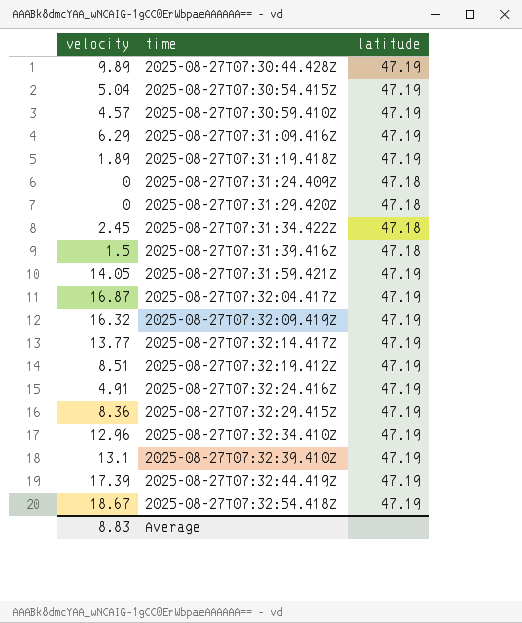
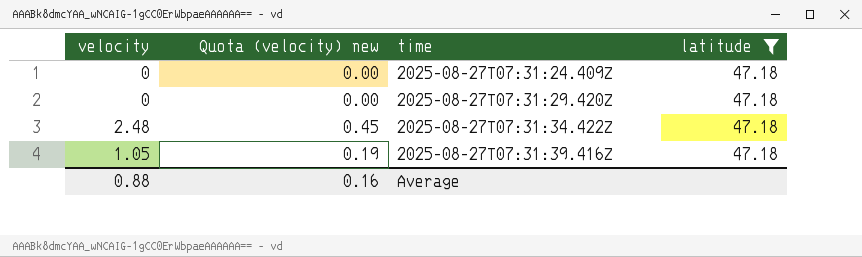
filter: none -> latitude = 47.18
column Quota (velocity) new | formula: none -> [velocity] * 0.18
2025-08-27T07:31:34.422Z | velocity: 2.45 -> 2.48
2025-08-27T07:31:39.416Z | velocity: 1.5 -> 1.05
Average | velocity: 8.83 -> 0.88

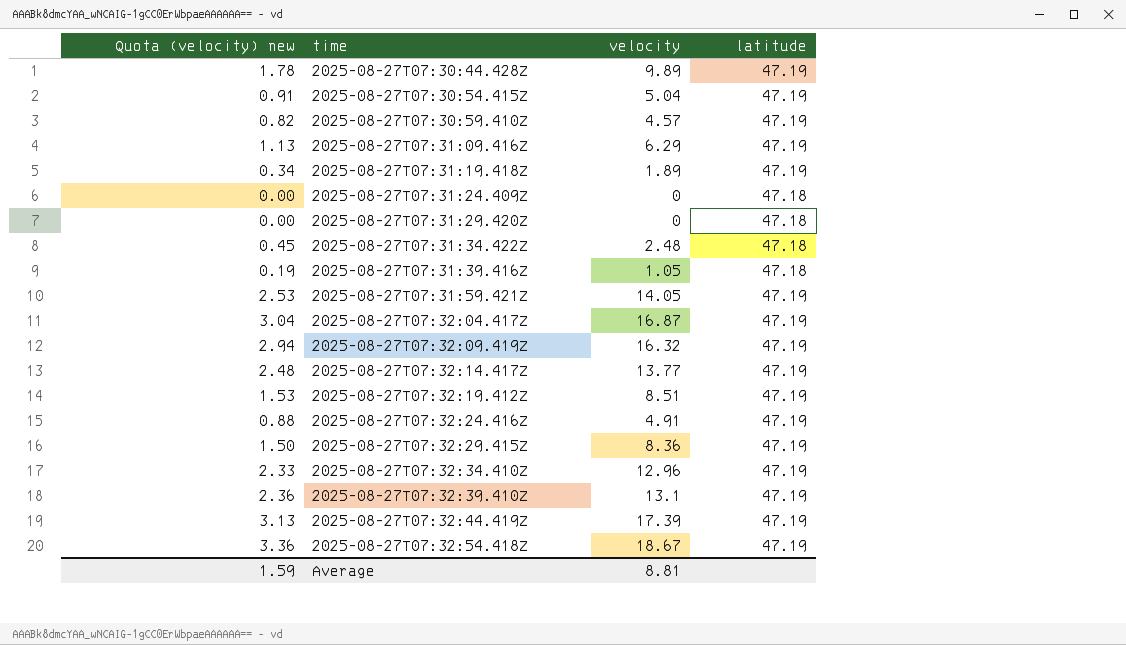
filter: latitude = 47.18 -> none
column velocity | position: 1 -> 3
Average | Quota (velocity) new: 0.16 -> 1.59
Average | velocity: 0.88 -> 8.81

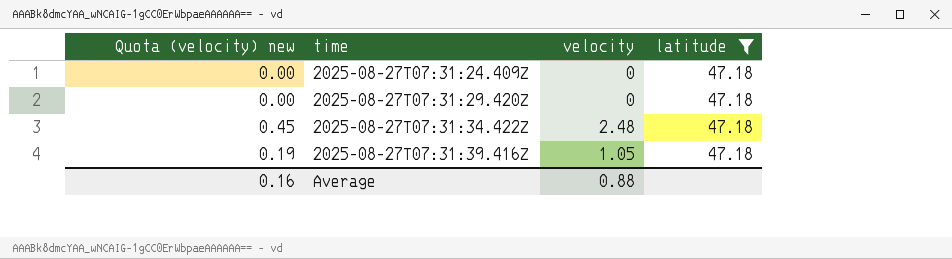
filter: none -> latitude = 47.18
Average | Quota (velocity) new: 1.59 -> 0.16
Average | velocity: 8.81 -> 0.88

